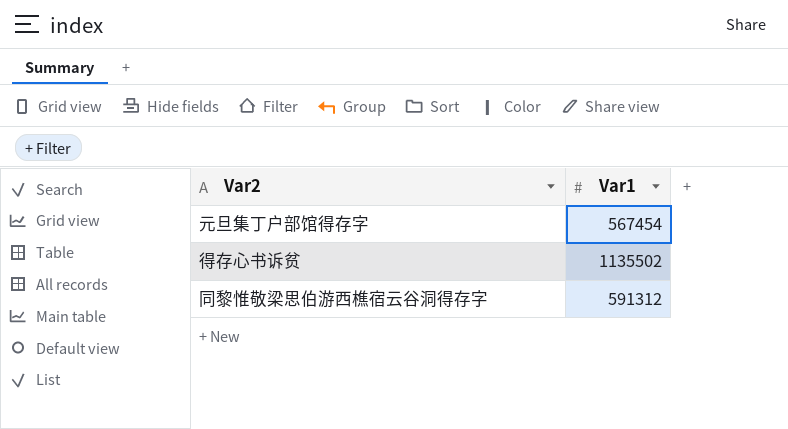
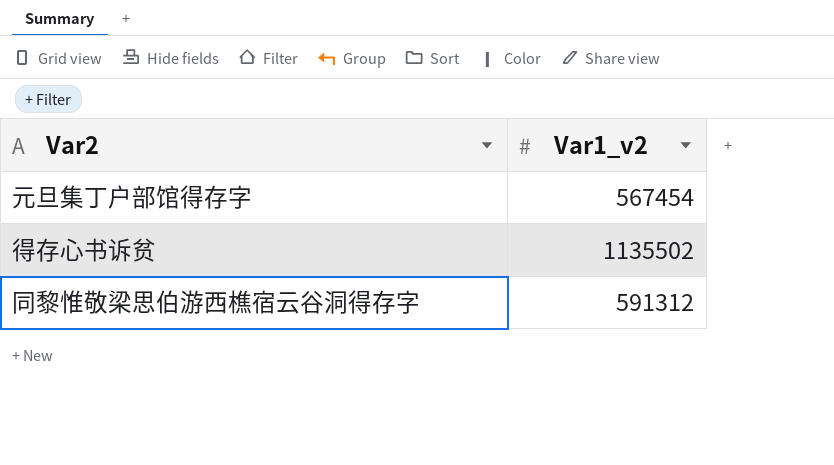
column name: Var1 -> Var1_v2

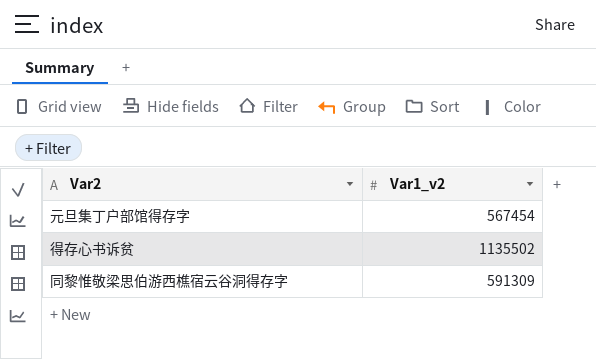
同黎惟敬梁思伯游西樵宿云谷洞得存字 | Var1_v2: 591312 -> 591309

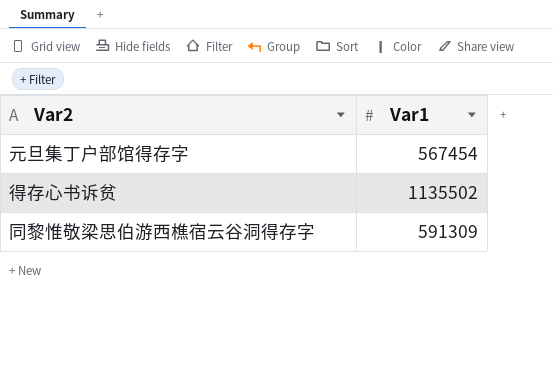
column name: Var1_v2 -> Var1

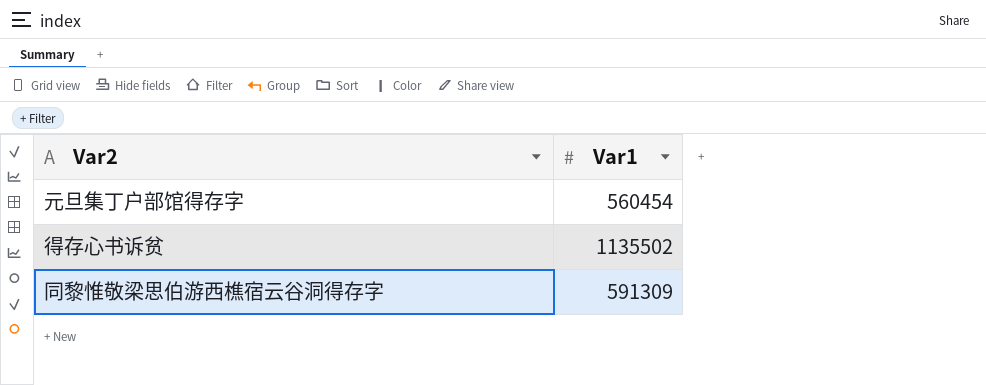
元旦集丁户部馆得存字 | Var1: 567454 -> 560454

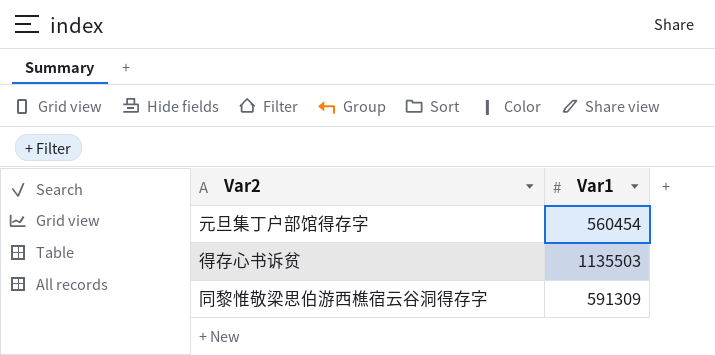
得存心书诉贫 | Var1: 1135502 -> 1135503

